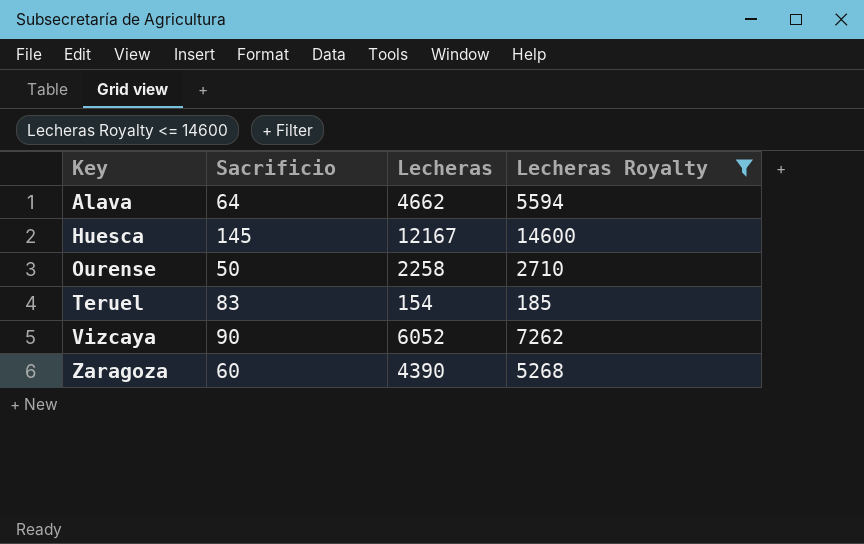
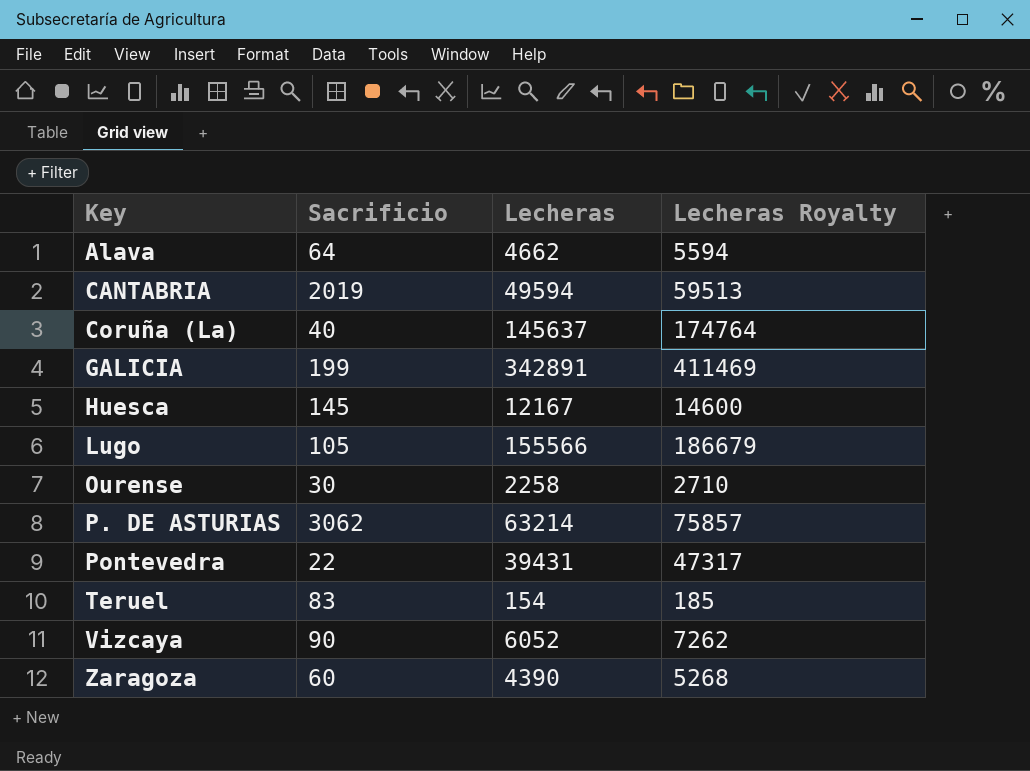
filter: Lecheras Royalty <= 14600 -> none
Ourense | Sacrificio: 50 -> 30

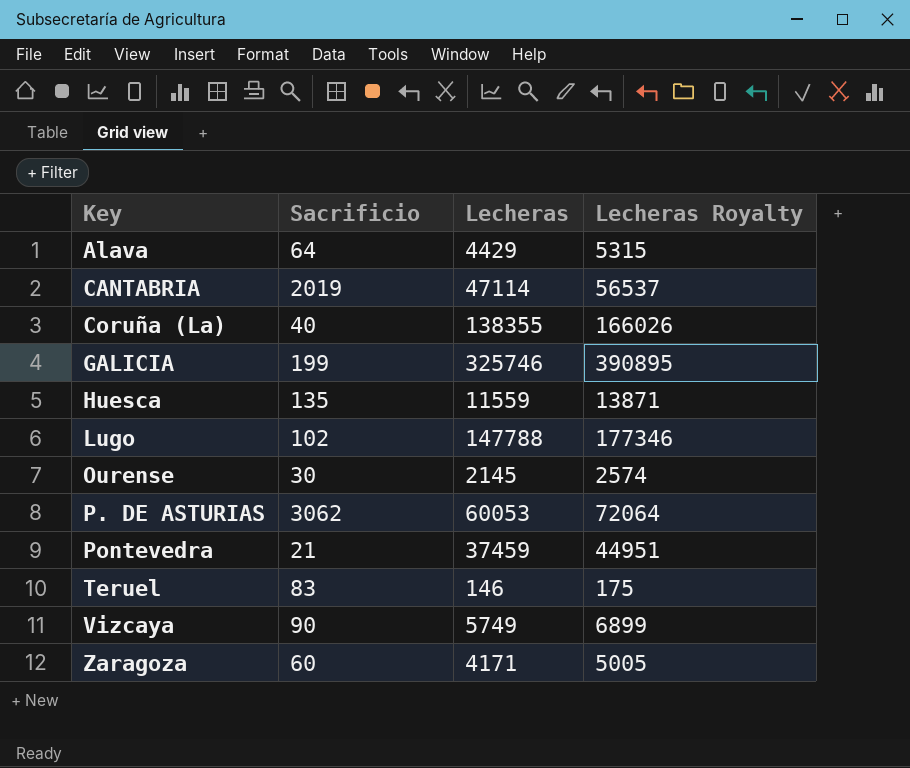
Alava | Lecheras: 4662 -> 4429
Alava | Lecheras Royalty: 5594 -> 5315
CANTABRIA | Lecheras: 49594 -> 47114
CANTABRIA | Lecheras Royalty: 59513 -> 56537
Coruña (La) | Lecheras: 145637 -> 138355
Coruña (La) | Lecheras Royalty: 174764 -> 166026
GALICIA | Lecheras: 342891 -> 325746
GALICIA | Lecheras Royalty: 411469 -> 390895
Huesca | Sacrificio: 145 -> 135
Huesca | Lecheras: 12167 -> 11559
Huesca | Lecheras Royalty: 14600 -> 13871
Lugo | Sacrificio: 105 -> 102
Lugo | Lecheras: 155566 -> 147788
Lugo | Lecheras Royalty: 186679 -> 177346
Ourense | Lecheras: 2258 -> 2145
Ourense | Lecheras Royalty: 2710 -> 2574
P. DE ASTURIAS | Lecheras: 63214 -> 60053
P. DE ASTURIAS | Lecheras Royalty: 75857 -> 72064
Pontevedra | Sacrificio: 22 -> 21
Pontevedra | Lecheras: 39431 -> 37459
Pontevedra | Lecheras Royalty: 47317 -> 44951
Teruel | Lecheras: 154 -> 146
Teruel | Lecheras Royalty: 185 -> 175
Vizcaya | Lecheras: 6052 -> 5749
Vizcaya | Lecheras Royalty: 7262 -> 6899
Zaragoza | Lecheras: 4390 -> 4171
Zaragoza | Lecheras Royalty: 5268 -> 5005

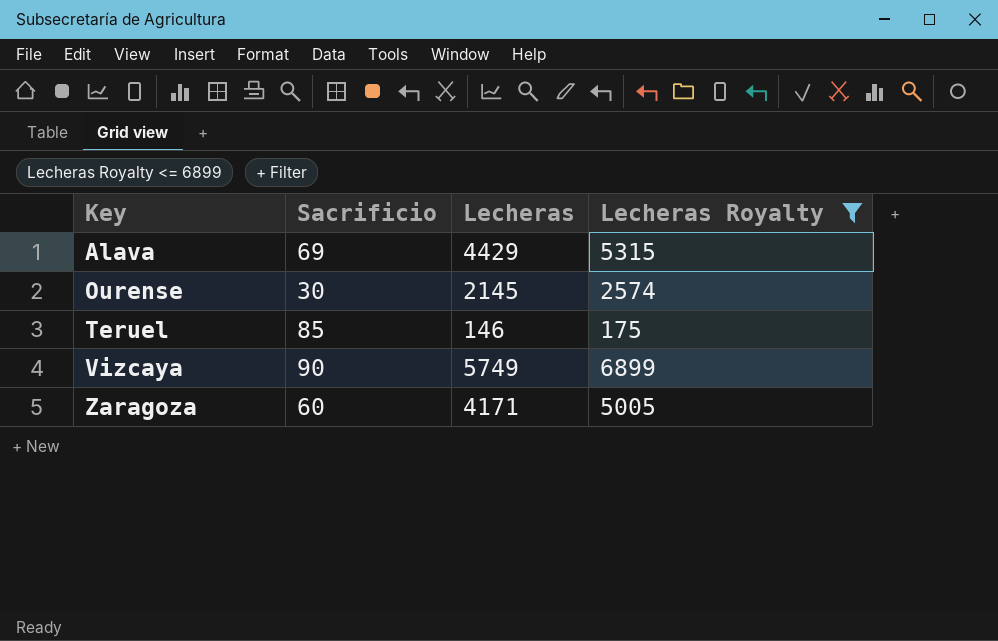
filter: none -> Lecheras Royalty <= 6899
Alava | Sacrificio: 64 -> 69
Teruel | Sacrificio: 83 -> 85

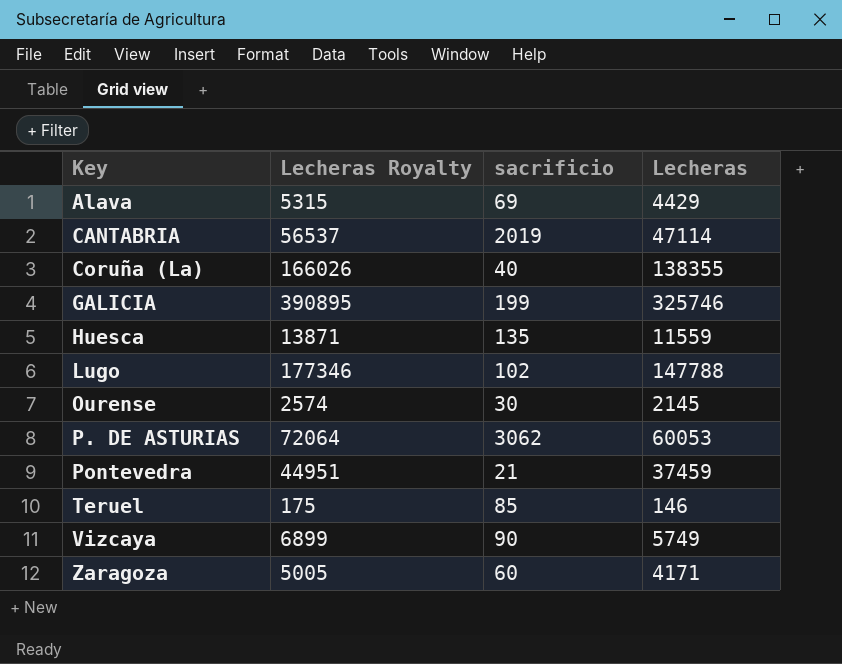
filter: Lecheras Royalty <= 6899 -> none
column Lecheras Royalty | position: 4 -> 2
column name: Sacrificio -> sacrificio

